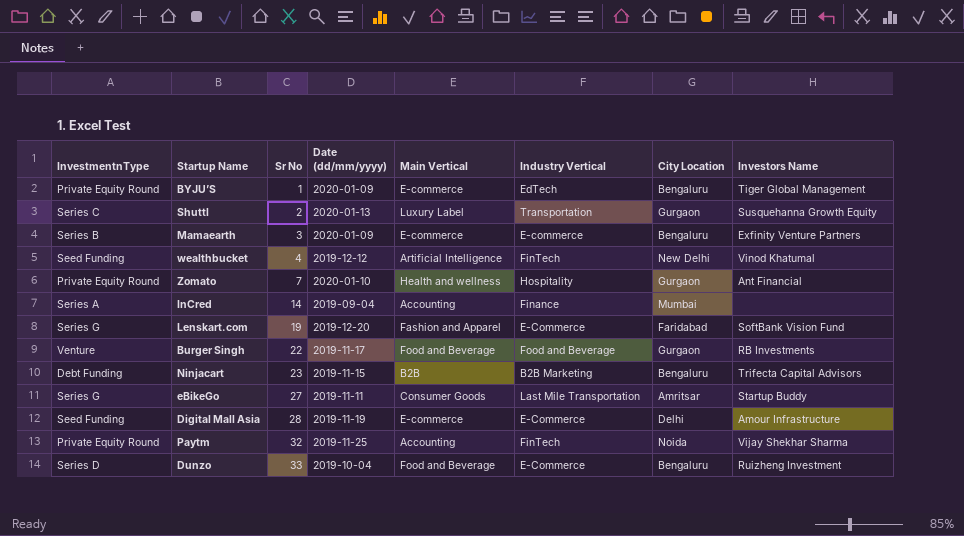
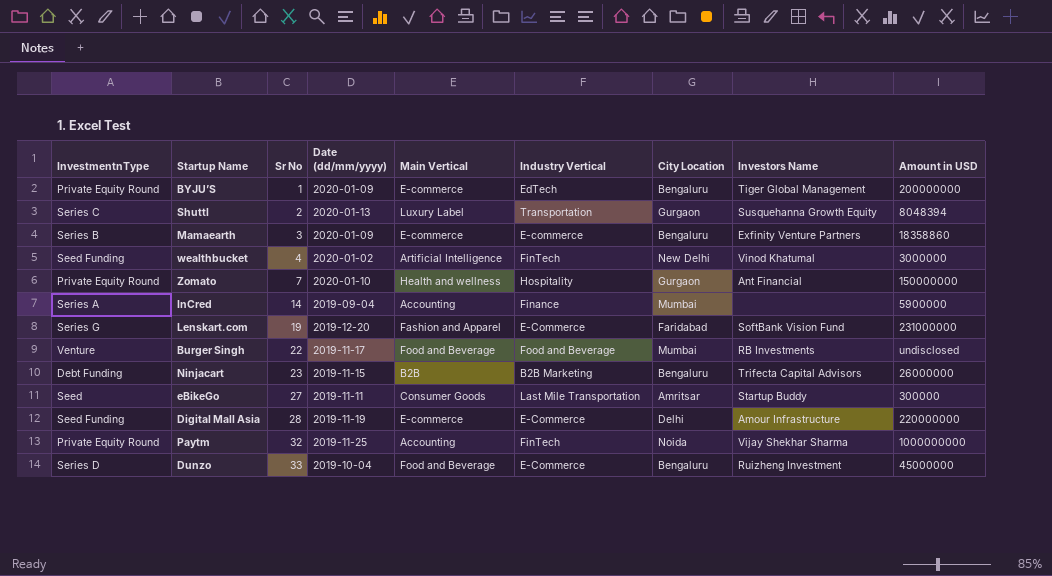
column Amount in USD | position: none -> 9
wealthbucket | Date (dd/mm/yyyy): 2019-12-12 -> 2020-01-02
Burger Singh | City Location: Gurgaon -> Mumbai
eBikeGo | InvestmentnType: Series G -> Seed

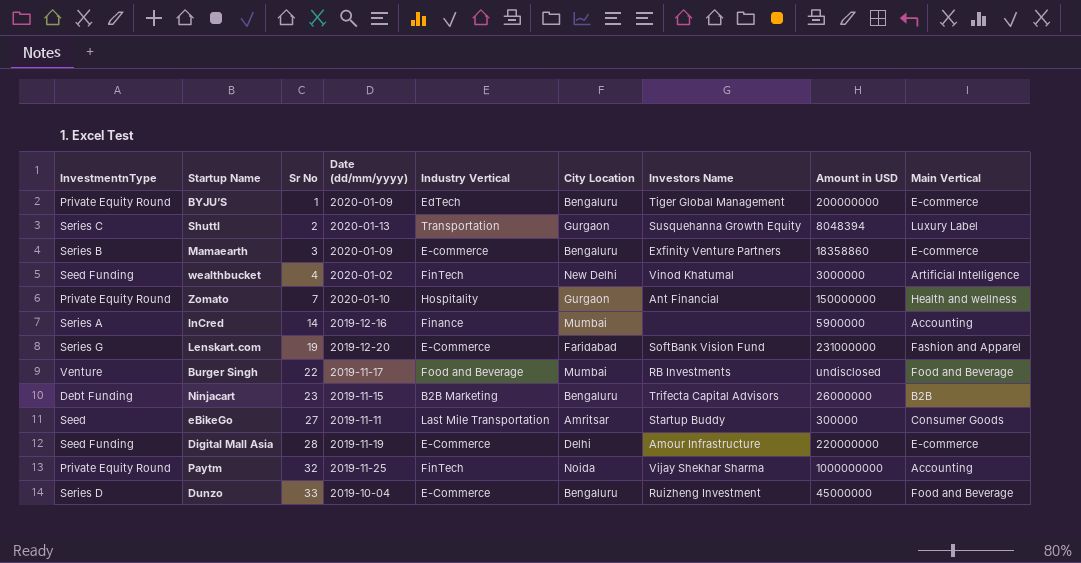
column Main Vertical | position: 5 -> 9
InCred | Date (dd/mm/yyyy): 2019-09-04 -> 2019-12-16

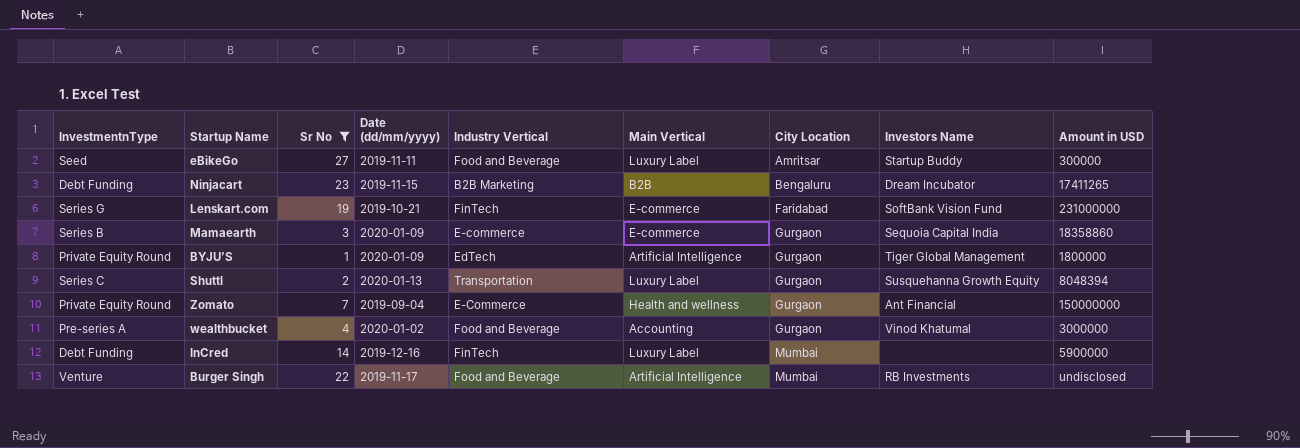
filter: none -> Sr No <= 27
row order: Sr No ascending -> City Location ascending
column Main Vertical | position: 9 -> 6
eBikeGo | Industry Vertical: Last Mile Transportation -> Food and Beverage
eBikeGo | Main Vertical: Consumer Goods -> Luxury Label
Ninjacart | Investors Name: Trifecta Capital Advisors -> Dream Incubator
Ninjacart | Amount in USD: 26000000 -> 17411265
Lenskart.com | Date (dd/mm/yyyy): 2019-12-20 -> 2019-10-21
Lenskart.com | Industry Vertical: E-Commerce -> FinTech
Lenskart.com | Main Vertical: Fashion and Apparel -> E-commerce
Mamaearth | City Location: Bengaluru -> Gurgaon
Mamaearth | Investors Name: Exfinity Venture Partners -> Sequoia Capital India
BYJU’S | Main Vertical: E-commerce -> Artificial Intelligence
BYJU’S | City Location: Bengaluru -> Gurgaon
BYJU’S | Amount in USD: 200000000 -> 1800000
Zomato | Date (dd/mm/yyyy): 2020-01-10 -> 2019-09-04
Zomato | Industry Vertical: Hospitality -> E-Commerce
wealthbucket | InvestmentnType: Seed Funding -> Pre-series A
wealthbucket | Industry Vertical: FinTech -> Food and Beverage
wealthbucket | Main Vertical: Artificial Intelligence -> Accounting
wealthbucket | City Location: New Delhi -> Gurgaon
InCred | InvestmentnType: Series A -> Debt Funding
InCred | Industry Vertical: Finance -> FinTech
InCred | Main Vertical: Accounting -> Luxury Label
Burger Singh | Main Vertical: Food and Beverage -> Artificial Intelligence

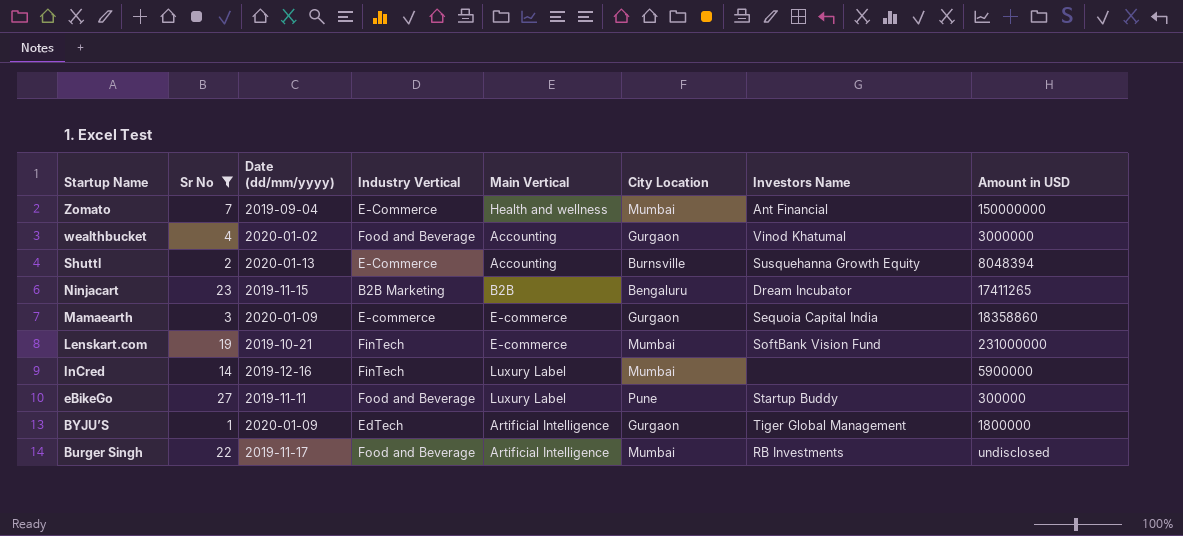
row order: City Location ascending -> Startup Name descending
column InvestmentnType | position: 1 -> none
Zomato | City Location: Gurgaon -> Mumbai
Shuttl | Industry Vertical: Transportation -> E-Commerce
Shuttl | Main Vertical: Luxury Label -> Accounting
Shuttl | City Location: Gurgaon -> Burnsville
Lenskart.com | City Location: Faridabad -> Mumbai
eBikeGo | City Location: Amritsar -> Pune

